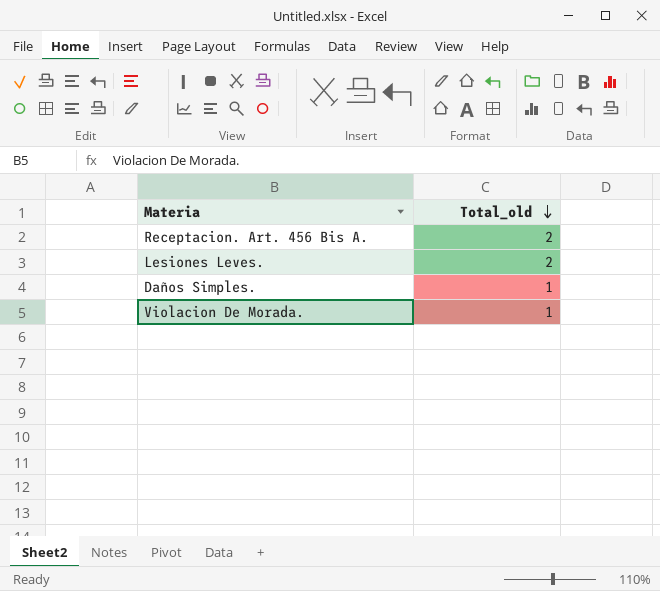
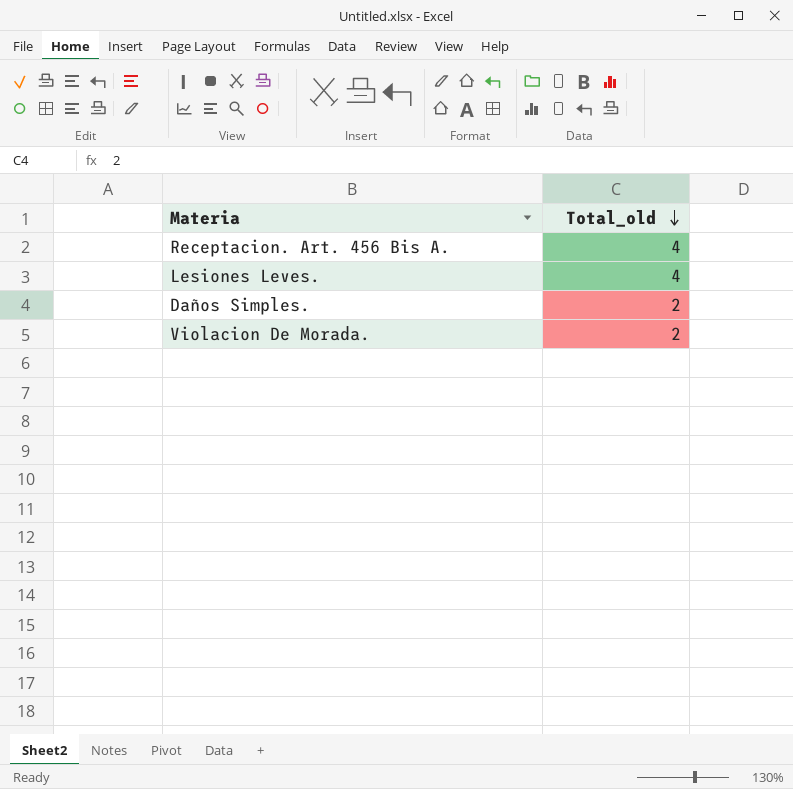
Receptacion. Art. 456 Bis A. | Total_old: 2 -> 4
Lesiones Leves. | Total_old: 2 -> 4
Daños Simples. | Total_old: 1 -> 2
Violacion De Morada. | Total_old: 1 -> 2

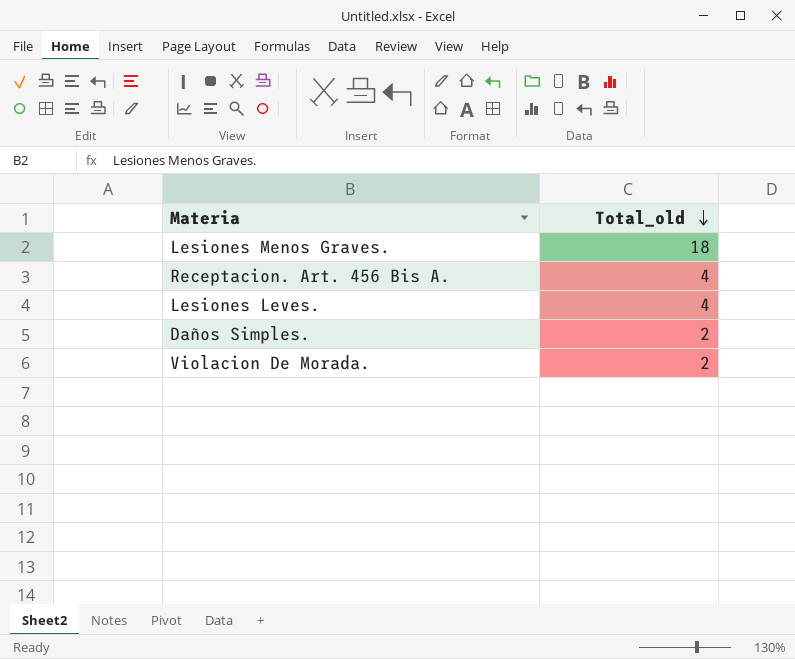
row Lesiones Menos Graves.: none -> 18

